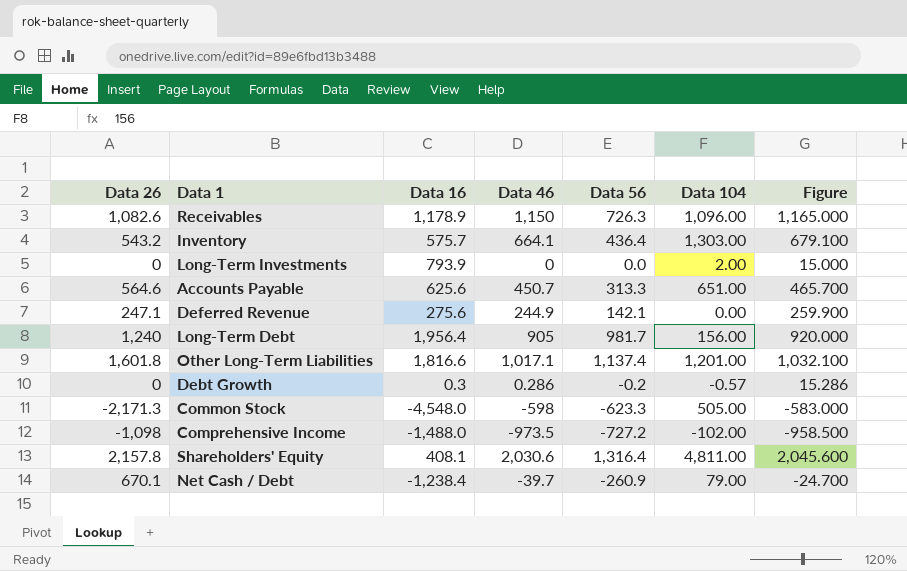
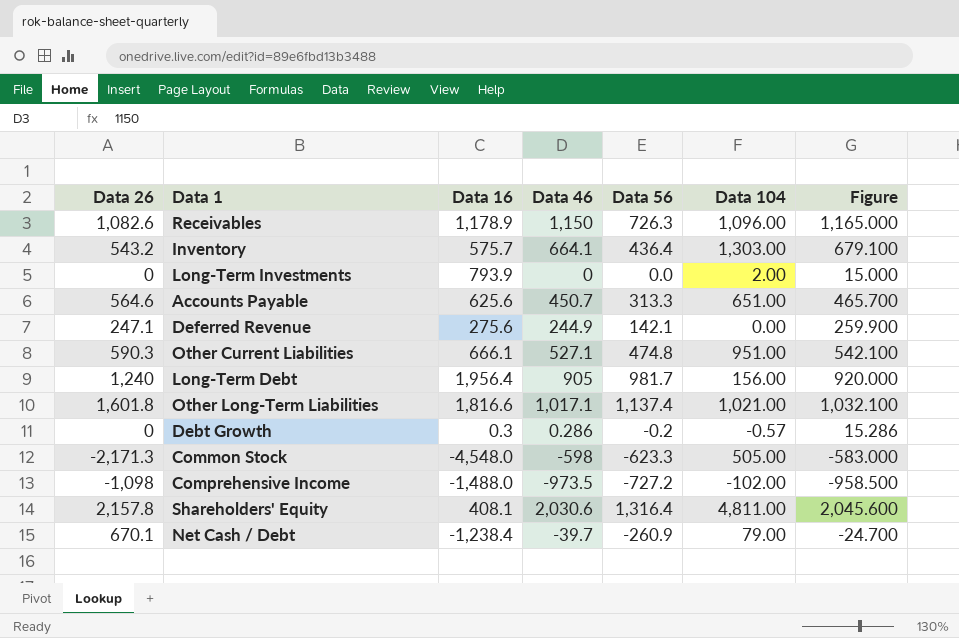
row Other Current Liabilities: none -> 590.3 | 666.1 | 527.1 | 474.8 | 951.00 | 542.100
Other Long-Term Liabilities | Data 104: 1,201.00 -> 1,021.00

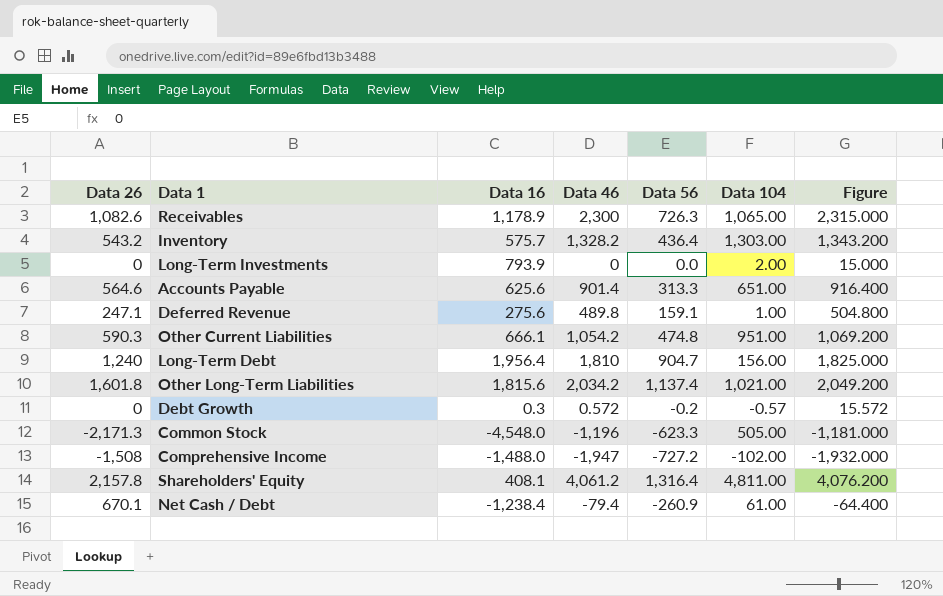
Receivables | Data 46: 1,150 -> 2,300
Receivables | Data 104: 1,096.00 -> 1,065.00
Receivables | Figure: 1,165.000 -> 2,315.000
Inventory | Data 46: 664.1 -> 1,328.2
Inventory | Figure: 679.100 -> 1,343.200
Accounts Payable | Data 46: 450.7 -> 901.4
Accounts Payable | Figure: 465.700 -> 916.400
Deferred Revenue | Data 46: 244.9 -> 489.8
Deferred Revenue | Data 56: 142.1 -> 159.1
Deferred Revenue | Data 104: 0.00 -> 1.00
Deferred Revenue | Figure: 259.900 -> 504.800
Other Current Liabilities | Data 46: 527.1 -> 1,054.2
Other Current Liabilities | Figure: 542.100 -> 1,069.200
Long-Term Debt | Data 46: 905 -> 1,810
Long-Term Debt | Data 56: 981.7 -> 904.7
Long-Term Debt | Figure: 920.000 -> 1,825.000
Other Long-Term Liabilities | Data 16: 1,816.6 -> 1,815.6
Other Long-Term Liabilities | Data 46: 1,017.1 -> 2,034.2
Other Long-Term Liabilities | Figure: 1,032.100 -> 2,049.200
Debt Growth | Data 46: 0.286 -> 0.572
Debt Growth | Figure: 15.286 -> 15.572
Common Stock | Data 46: -598 -> -1,196
Common Stock | Figure: -583.000 -> -1,181.000
Comprehensive Income | Data 26: -1,098 -> -1,508
Comprehensive Income | Data 46: -973.5 -> -1,947
Comprehensive Income | Figure: -958.500 -> -1,932.000
Shareholders' Equity | Data 46: 2,030.6 -> 4,061.2
Shareholders' Equity | Figure: 2,045.600 -> 4,076.200
Net Cash / Debt | Data 46: -39.7 -> -79.4
Net Cash / Debt | Data 104: 79.00 -> 61.00
Net Cash / Debt | Figure: -24.700 -> -64.400

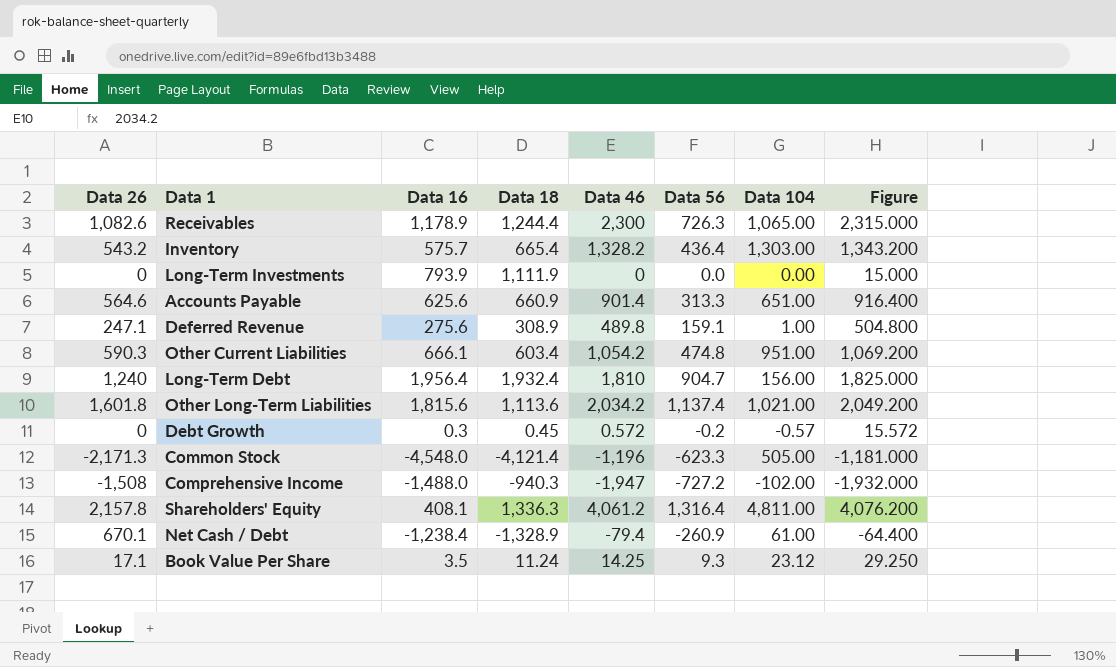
column Data 18 | position: none -> 4
Long-Term Investments | Data 104: 2.00 -> 0.00
row Book Value Per Share: none -> 17.1 | 3.5 | 11.24 | 14.25 | 9.3 | 23.12 | 29.250

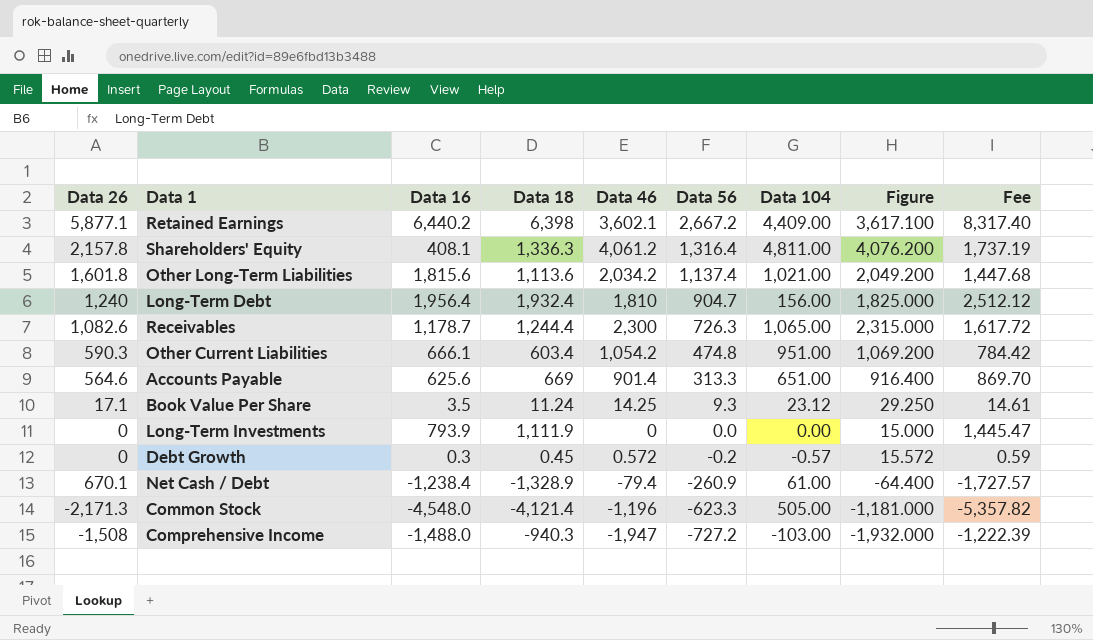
row order: none -> Data 56 descending
column Fee | formula: none -> [Data 18] * 1.3
row Inventory: 543.2 | 575.7 | 665.4 | 1,328.2 | 436.4 | 1,303.00 | 1,343.200 -> none
row Deferred Revenue: 247.1 | 275.6 | 308.9 | 489.8 | 159.1 | 1.00 | 504.800 -> none
row Retained Earnings: none -> 5,877.1 | 6,440.2 | 6,398 | 3,602.1 | 2,667.2 | 4,409.00 | 3,617.100 | 8,317.40
Receivables | Data 16: 1,178.9 -> 1,178.7
Accounts Payable | Data 18: 660.9 -> 669
Comprehensive Income | Data 104: -102.00 -> -103.00

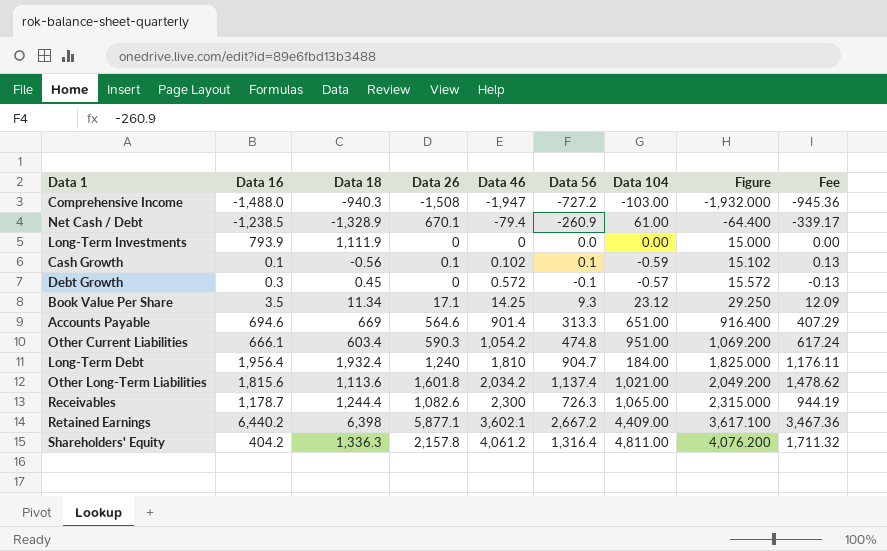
row order: Data 56 descending -> Data 46 ascending
column Data 26 | position: 1 -> 4
column Fee | formula: [Data 18] * 1.3 -> [Data 56] * 1.3
row Common Stock: -2,171.3 | -4,548.0 | -4,121.4 | -1,196 | -623.3 | 505.00 | -1,181.000 | -5,357.82 -> none
Net Cash / Debt | Data 16: -1,238.4 -> -1,238.5
row Cash Growth: none -> 0.1 | -0.56 | 0.1 | 0.102 | 0.1 | -0.59 | 15.102 | 0.13
Debt Growth | Data 56: -0.2 -> -0.1
Book Value Per Share | Data 18: 11.24 -> 11.34
Accounts Payable | Data 16: 625.6 -> 694.6
Long-Term Debt | Data 104: 156.00 -> 184.00
Shareholders' Equity | Data 16: 408.1 -> 404.2

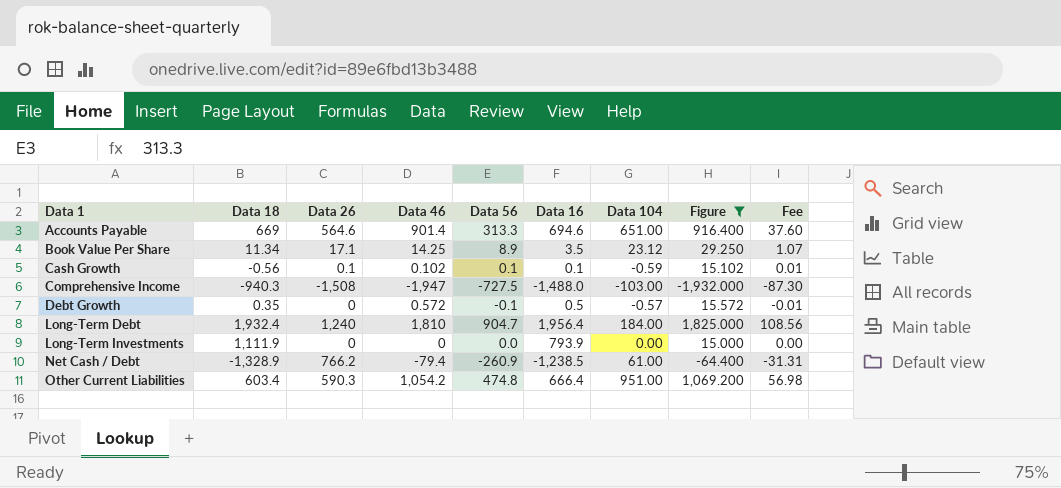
filter: none -> Figure <= 1,825.000
row order: Data 46 ascending -> Data 1 ascending
column Data 16 | position: 2 -> 6
column Fee | formula: [Data 56] * 1.3 -> [Data 56] * 0.12
Book Value Per Share | Data 56: 9.3 -> 8.9
Comprehensive Income | Data 56: -727.2 -> -727.5
Debt Growth | Data 18: 0.45 -> 0.35
Debt Growth | Data 16: 0.3 -> 0.5
Net Cash / Debt | Data 26: 670.1 -> 766.2
Other Current Liabilities | Data 16: 666.1 -> 666.4

